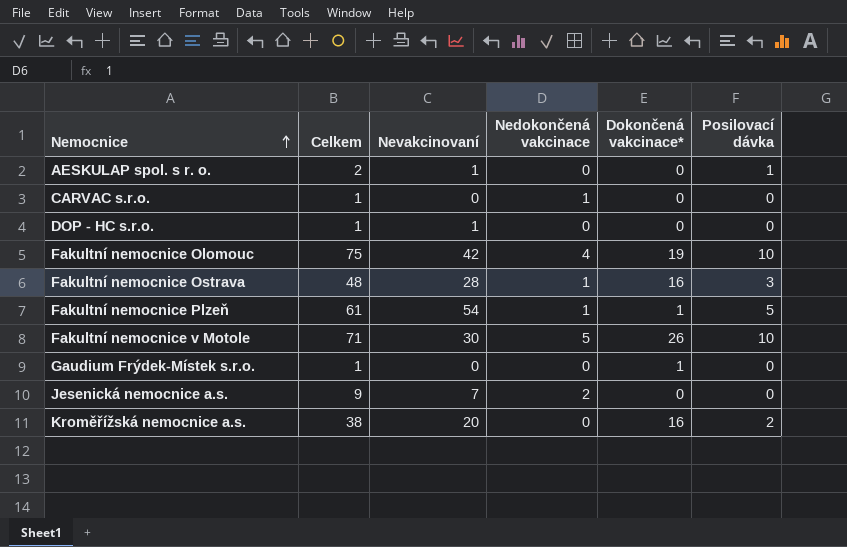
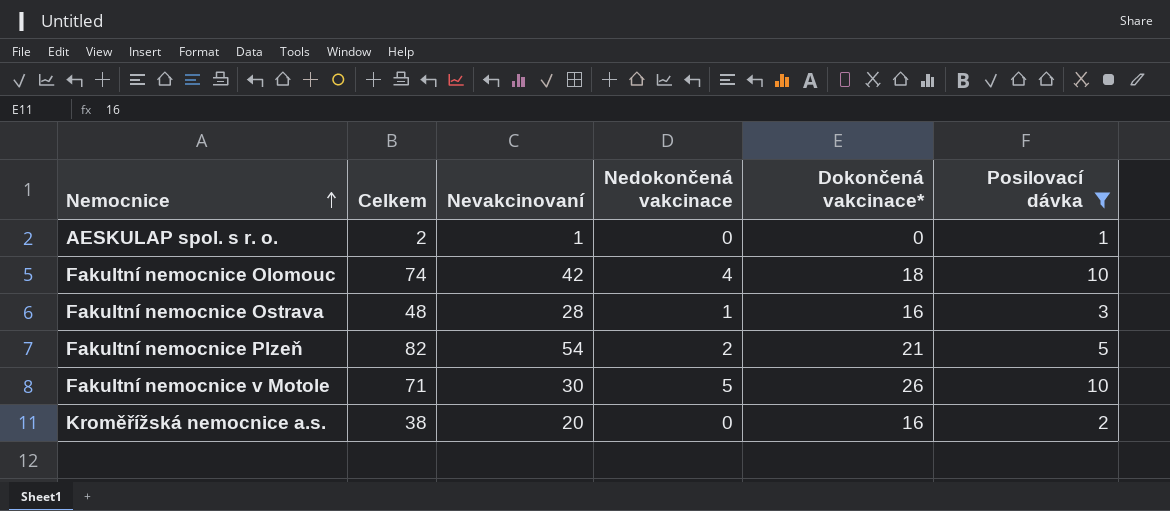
filter: none -> Posilovací dávka != 0
Fakultní nemocnice Olomouc | Celkem: 75 -> 74
Fakultní nemocnice Olomouc | Dokončená vakcinace*: 19 -> 18
Fakultní nemocnice Plzeň | Celkem: 61 -> 82
Fakultní nemocnice Plzeň | Nedokončená vakcinace: 1 -> 2
Fakultní nemocnice Plzeň | Dokončená vakcinace*: 1 -> 21

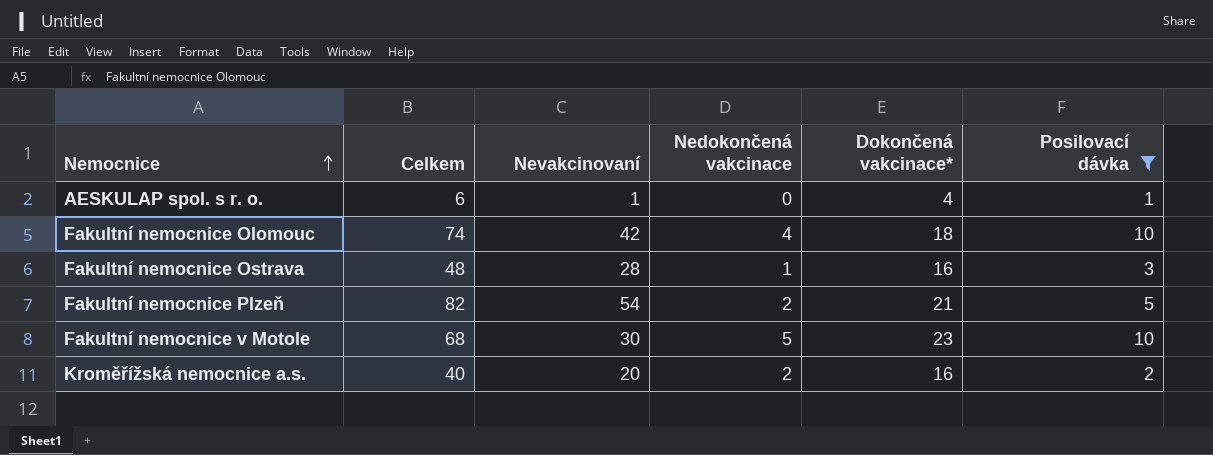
AESKULAP spol. s r. o. | Celkem: 2 -> 6
AESKULAP spol. s r. o. | Dokončená vakcinace*: 0 -> 4
Fakultní nemocnice v Motole | Celkem: 71 -> 68
Fakultní nemocnice v Motole | Dokončená vakcinace*: 26 -> 23
Kroměřížská nemocnice a.s. | Celkem: 38 -> 40
Kroměřížská nemocnice a.s. | Nedokončená vakcinace: 0 -> 2

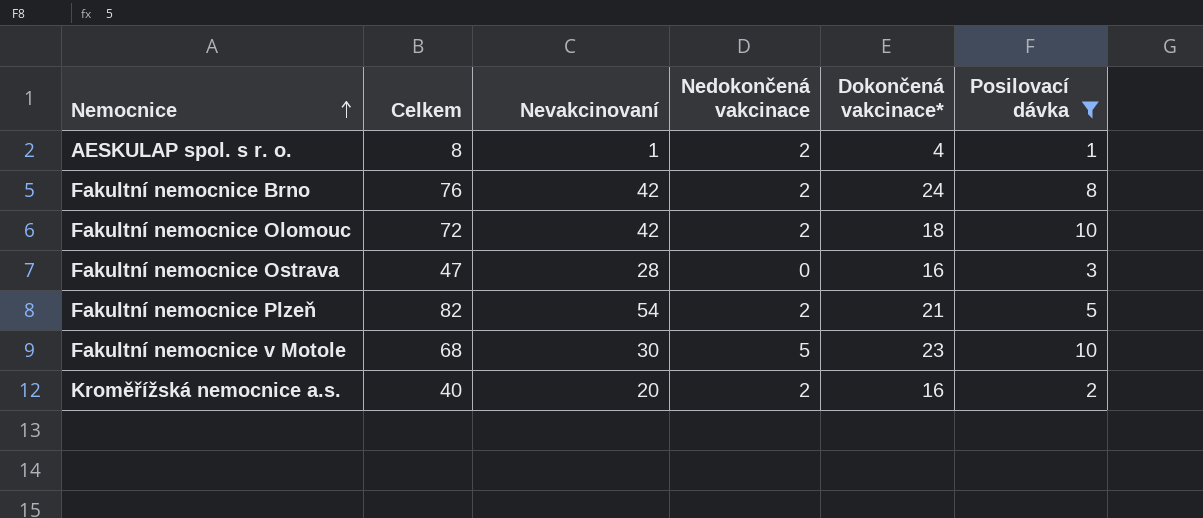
AESKULAP spol. s r. o. | Celkem: 6 -> 8
AESKULAP spol. s r. o. | Nedokončená vakcinace: 0 -> 2
row Fakultní nemocnice Brno: none -> 76 | 42 | 2 | 24 | 8
Fakultní nemocnice Olomouc | Celkem: 74 -> 72
Fakultní nemocnice Olomouc | Nedokončená vakcinace: 4 -> 2
Fakultní nemocnice Ostrava | Celkem: 48 -> 47
Fakultní nemocnice Ostrava | Nedokončená vakcinace: 1 -> 0

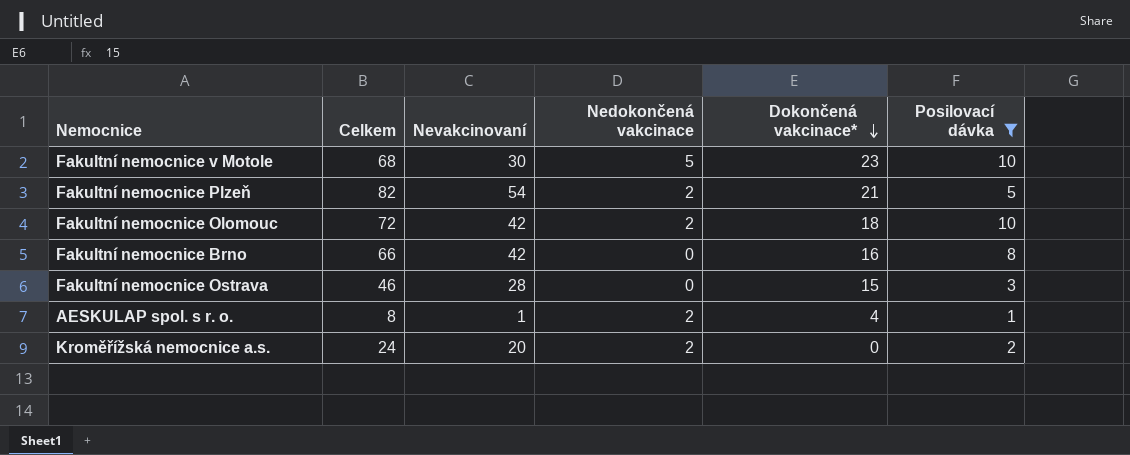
row order: Nemocnice ascending -> Dokončená vakcinace* descending
Fakultní nemocnice Brno | Celkem: 76 -> 66
Fakultní nemocnice Brno | Nedokončená vakcinace: 2 -> 0
Fakultní nemocnice Brno | Dokončená vakcinace*: 24 -> 16
Fakultní nemocnice Ostrava | Celkem: 47 -> 46
Fakultní nemocnice Ostrava | Dokončená vakcinace*: 16 -> 15
Kroměřížská nemocnice a.s. | Celkem: 40 -> 24
Kroměřížská nemocnice a.s. | Dokončená vakcinace*: 16 -> 0

